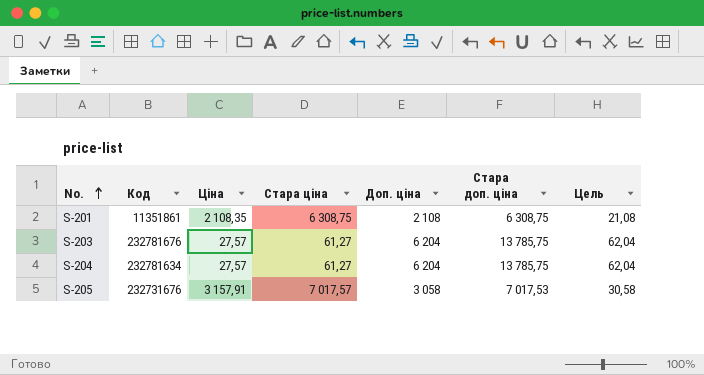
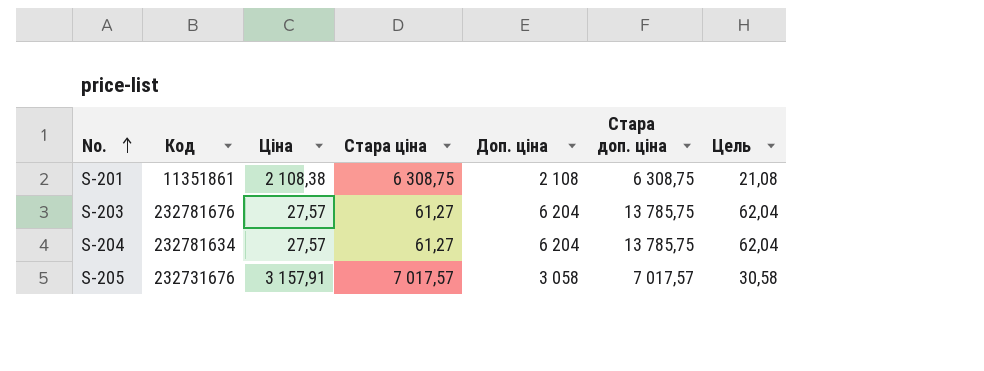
S-201 | Ціна: 2 108,35 -> 2 108,38
S-205 | Стара доп. ціна: 7 017,53 -> 7 017,57

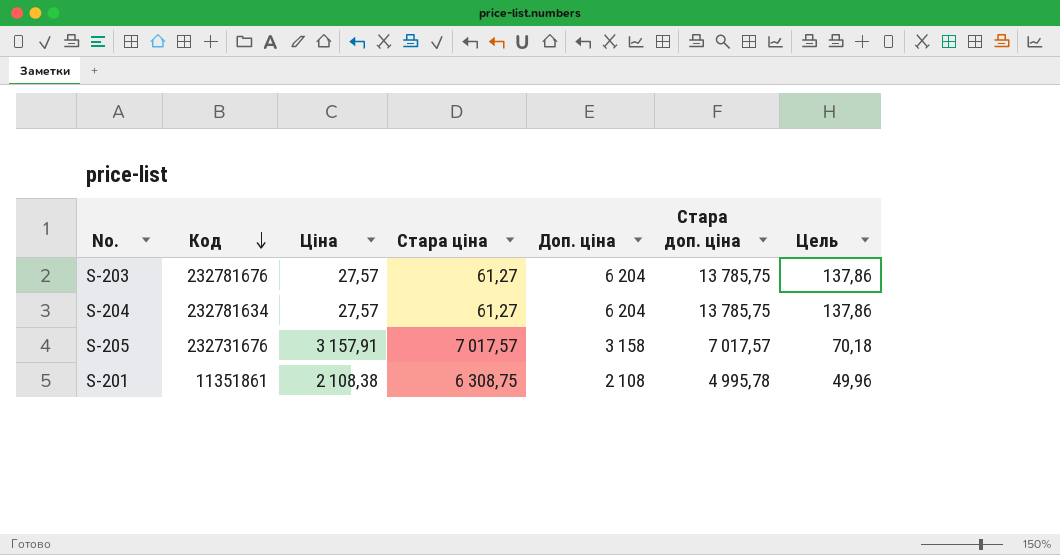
row order: No. ascending -> Код descending
column Цель | formula: [Доп. ціна] * 0,01 -> [Стара доп. ціна] * 0,01
S-205 | Доп. ціна: 3 058 -> 3 158
S-201 | Стара доп. ціна: 6 308,75 -> 4 995,78

